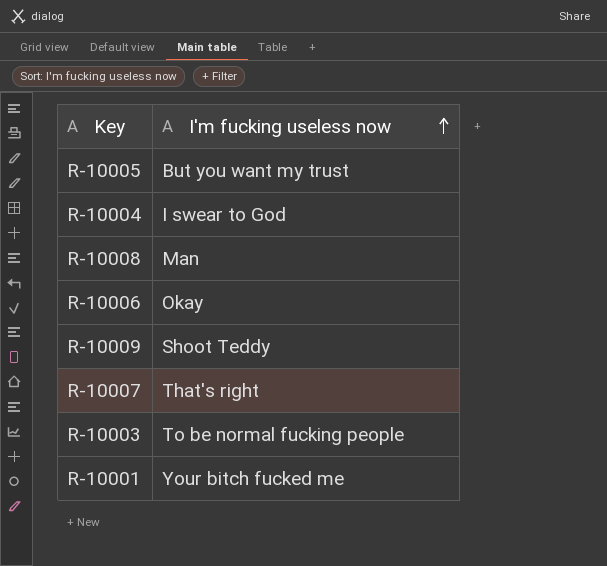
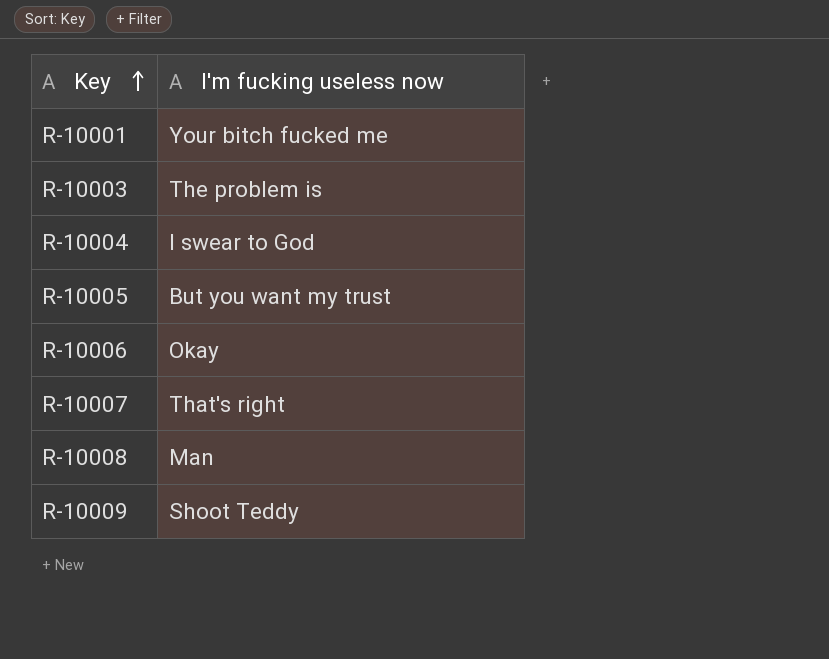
row order: I'm fucking useless now ascending -> Key ascending
R-10003 | I'm fucking useless now: To be normal fucking people -> The problem is

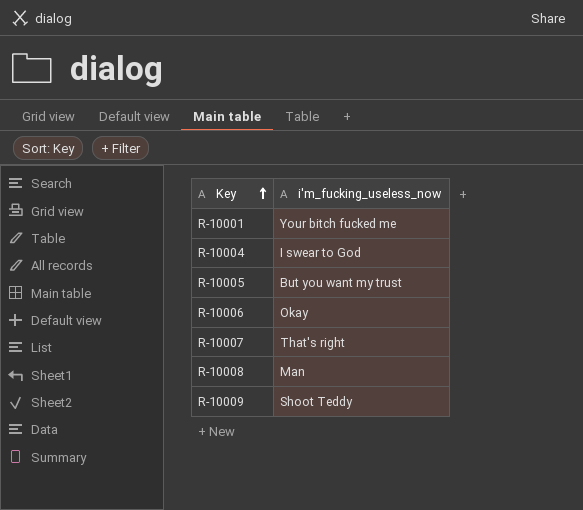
column name: I'm fucking useless now -> i'm_fucking_useless_now
row R-10003: The problem is -> none

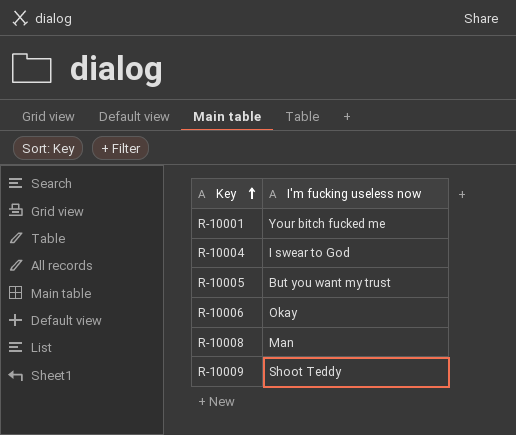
column name: i'm_fucking_useless_now -> I'm fucking useless now
row R-10007: That's right -> none

